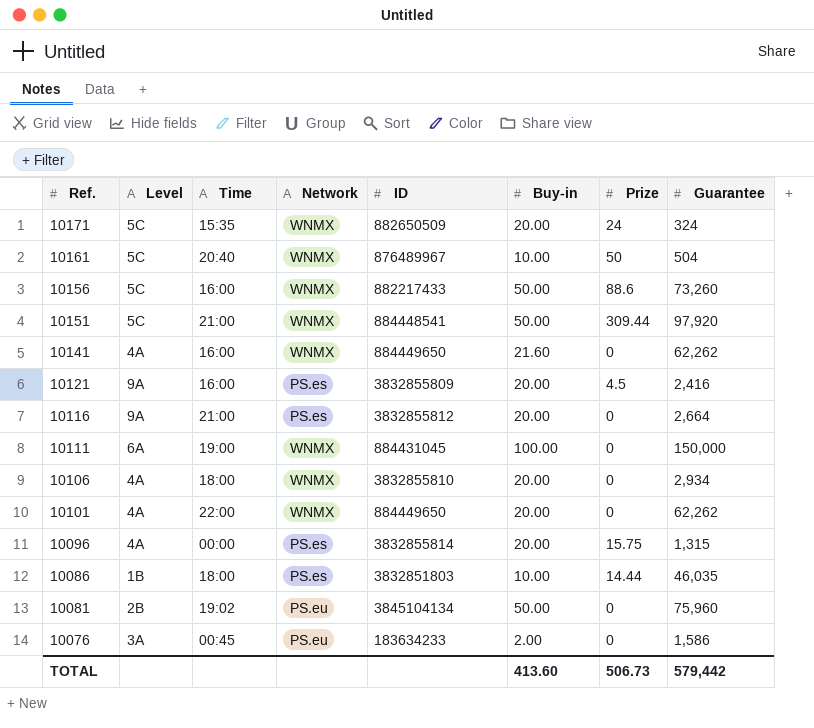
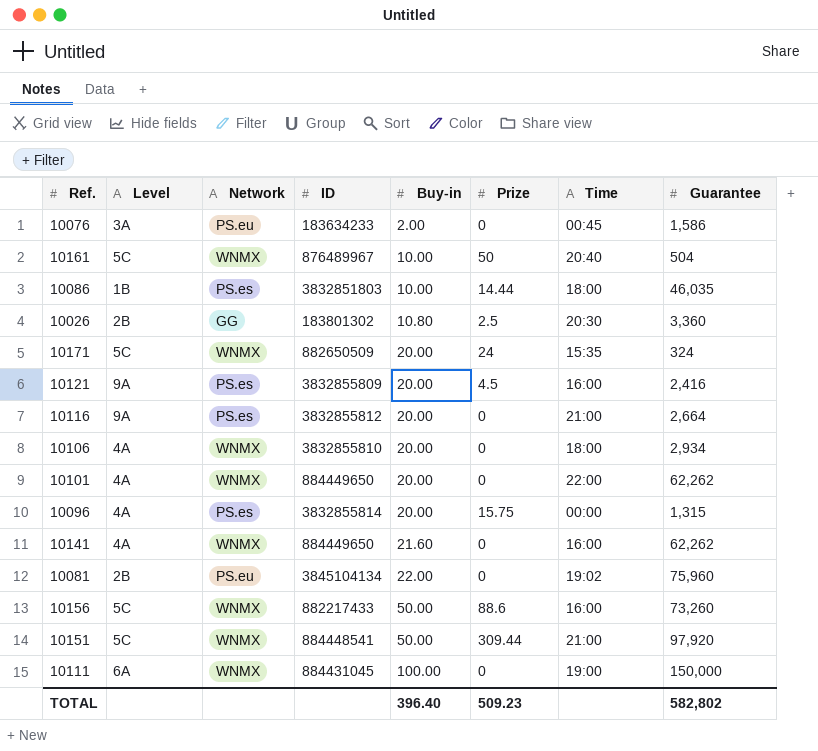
row order: Ref. descending -> Buy-in ascending
column Time | position: 3 -> 7
row 10026: none -> 2B | GG | 183801302 | 10.80 | 2.5 | 20:30 | 3,360
10081 | Buy-in: 50.00 -> 22.00
TOTAL | Buy-in: 413.60 -> 396.40
TOTAL | Prize: 506.73 -> 509.23
TOTAL | Guarantee: 579,442 -> 582,802

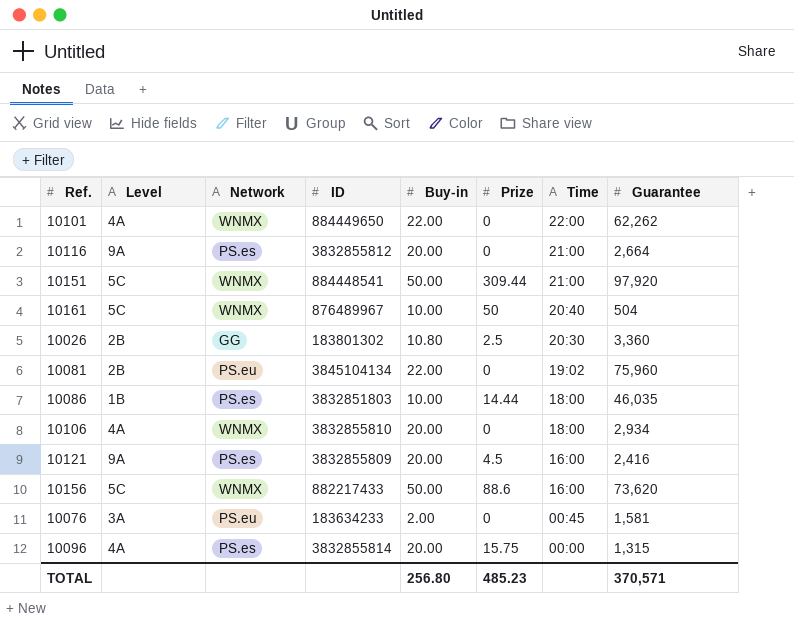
row order: Buy-in ascending -> Time descending
row 10171: 5C | WNMX | 882650509 | 20.00 | 24 | 15:35 | 324 -> none
row 10141: 4A | WNMX | 884449650 | 21.60 | 0 | 16:00 | 62,262 -> none
row 10111: 6A | WNMX | 884431045 | 100.00 | 0 | 19:00 | 150,000 -> none
10101 | Buy-in: 20.00 -> 22.00
10156 | Guarantee: 73,260 -> 73,620
10076 | Guarantee: 1,586 -> 1,581
TOTAL | Buy-in: 396.40 -> 256.80
TOTAL | Prize: 509.23 -> 485.23
TOTAL | Guarantee: 582,802 -> 370,571

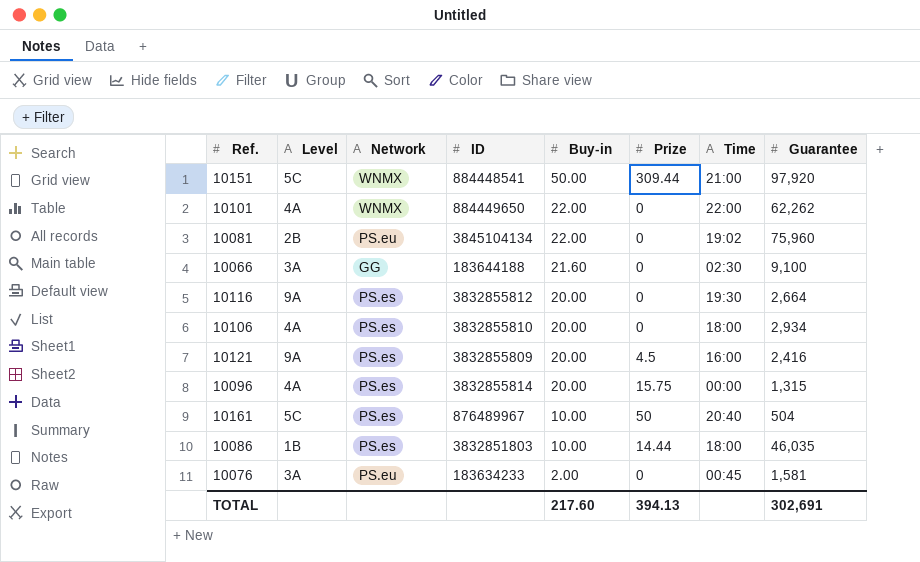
row order: Time descending -> Buy-in descending
row 10026: 2B | GG | 183801302 | 10.80 | 2.5 | 20:30 | 3,360 -> none
row 10156: 5C | WNMX | 882217433 | 50.00 | 88.6 | 16:00 | 73,620 -> none
row 10066: none -> 3A | GG | 183644188 | 21.60 | 0 | 02:30 | 9,100
10116 | Time: 21:00 -> 19:30
10106 | Network: WNMX -> PS.es
10161 | Network: WNMX -> PS.es
TOTAL | Buy-in: 256.80 -> 217.60
TOTAL | Prize: 485.23 -> 394.13
TOTAL | Guarantee: 370,571 -> 302,691

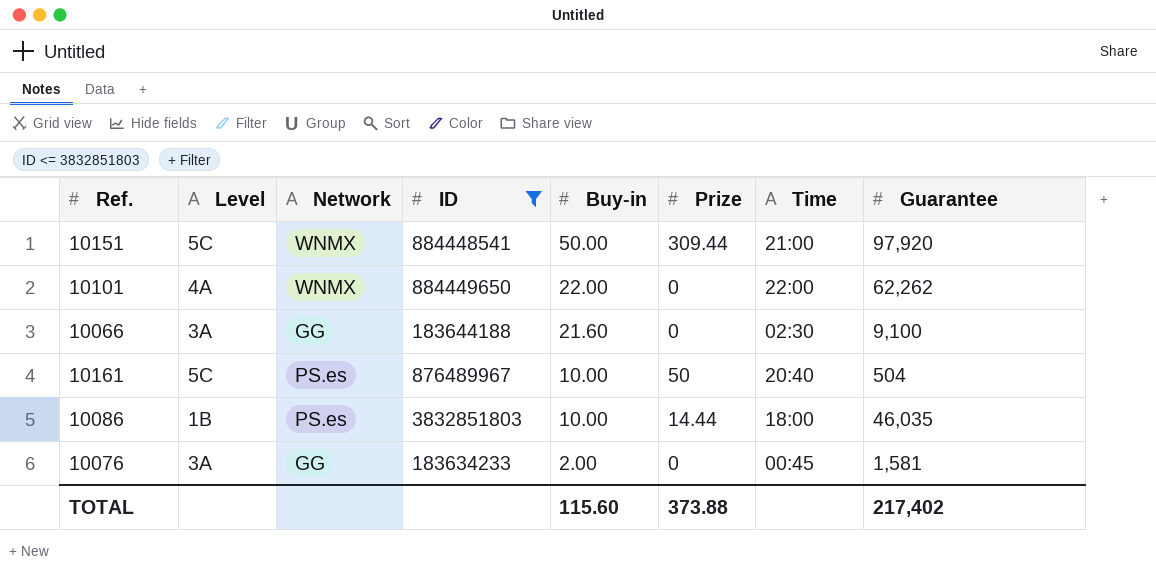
filter: none -> ID <= 3832851803
10076 | Network: PS.eu -> GG
TOTAL | Buy-in: 217.60 -> 115.60
TOTAL | Prize: 394.13 -> 373.88
TOTAL | Guarantee: 302,691 -> 217,402

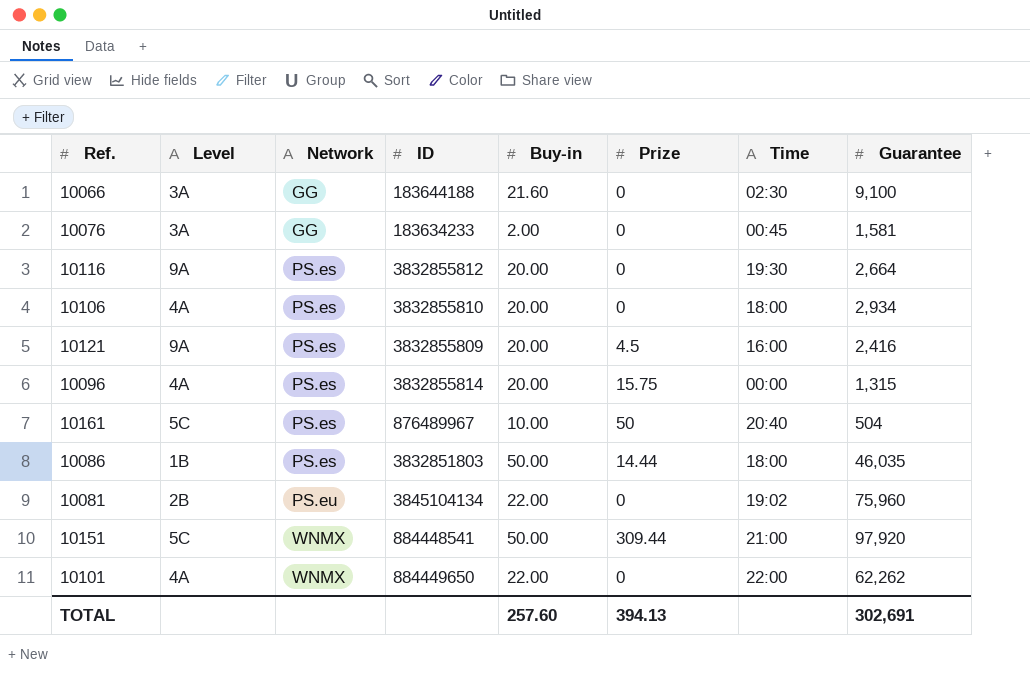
filter: ID <= 3832851803 -> none
row order: Buy-in descending -> Network ascending
10086 | Buy-in: 10.00 -> 50.00
TOTAL | Buy-in: 115.60 -> 257.60
TOTAL | Prize: 373.88 -> 394.13
TOTAL | Guarantee: 217,402 -> 302,691

